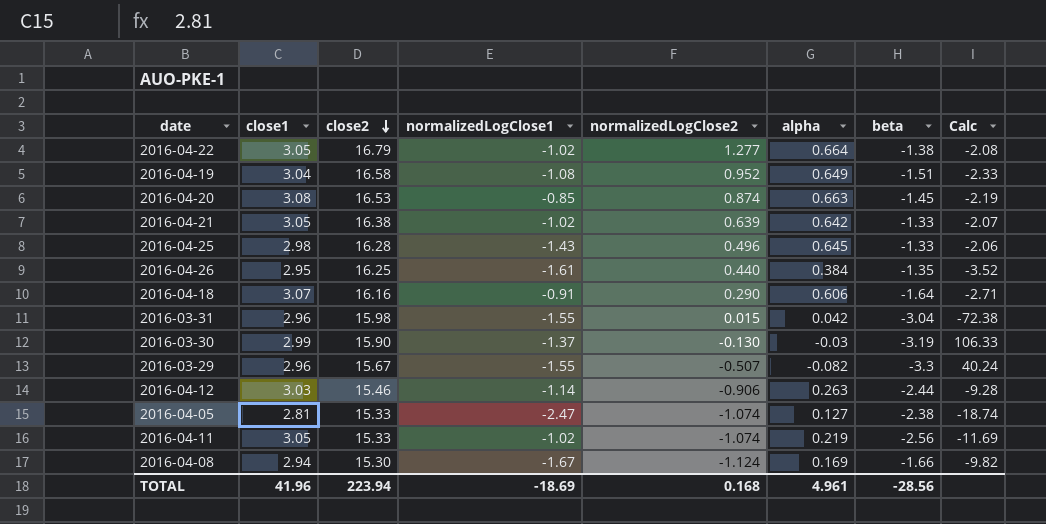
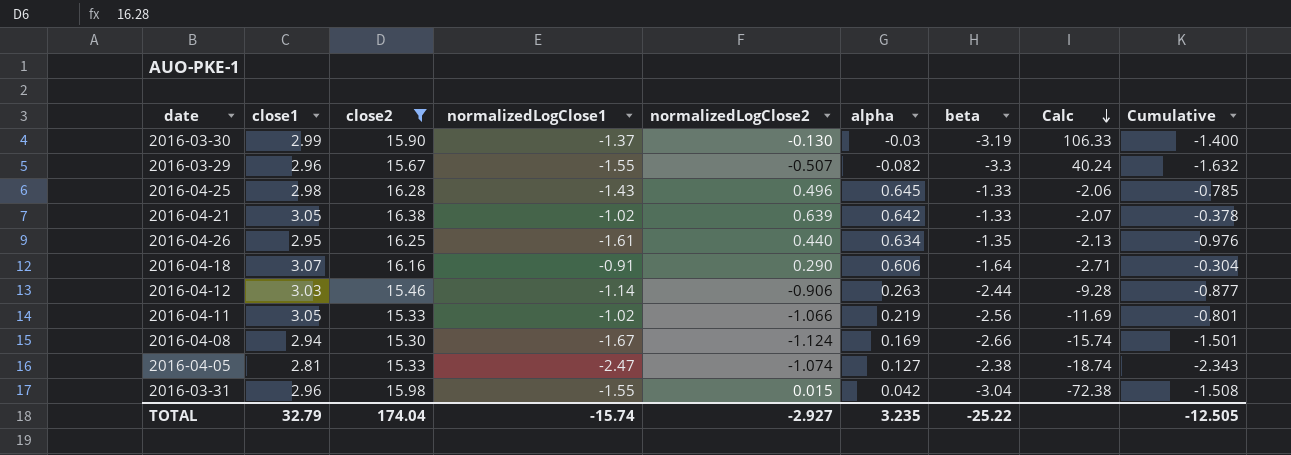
filter: none -> close2 <= 16.38
row order: close2 descending -> Calc descending
column Cumulative | formula: none -> [normalizedLogClose1] + [alpha]
2016-04-26 | alpha: 0.384 -> 0.634
2016-04-26 | Calc: -3.52 -> -2.13
2016-04-11 | normalizedLogClose2: -1.074 -> -1.066
2016-04-08 | beta: -1.66 -> -2.66
2016-04-08 | Calc: -9.82 -> -15.74
TOTAL | close1: 41.96 -> 32.79
TOTAL | close2: 223.94 -> 174.04
TOTAL | normalizedLogClose1: -18.69 -> -15.74
TOTAL | normalizedLogClose2: 0.168 -> -2.927
TOTAL | alpha: 4.961 -> 3.235
TOTAL | beta: -28.56 -> -25.22

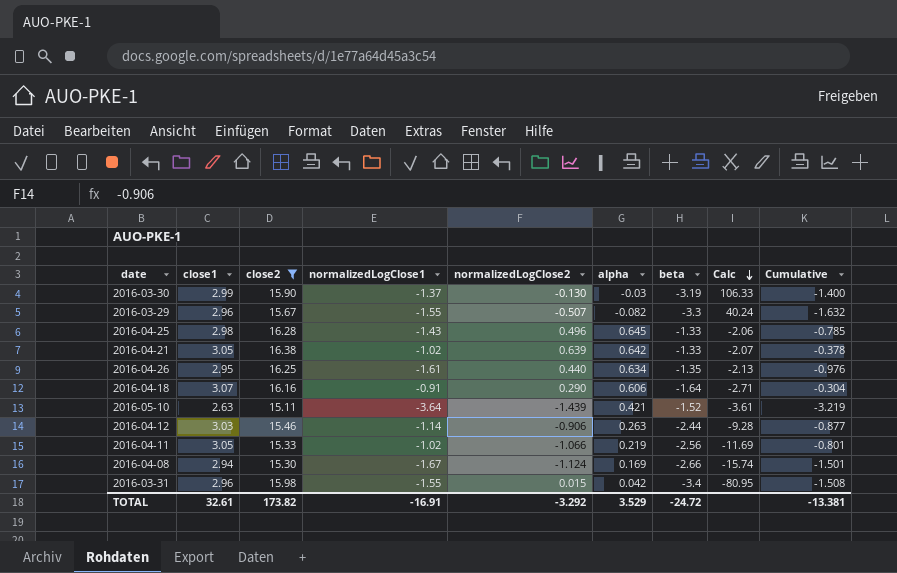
row 2016-04-05: 2.81 | 15.33 | -2.47 | -1.074 | 0.127 | -2.38 | -18.74 | -2.343 -> none
row 2016-05-10: none -> 2.63 | 15.11 | -3.64 | -1.439 | 0.421 | -1.52 | -3.61 | -3.219
2016-03-31 | beta: -3.04 -> -3.4
2016-03-31 | Calc: -72.38 -> -80.95
TOTAL | close1: 32.79 -> 32.61
TOTAL | close2: 174.04 -> 173.82
TOTAL | normalizedLogClose1: -15.74 -> -16.91
TOTAL | normalizedLogClose2: -2.927 -> -3.292
TOTAL | alpha: 3.235 -> 3.529
TOTAL | beta: -25.22 -> -24.72
TOTAL | Cumulative: -12.505 -> -13.381

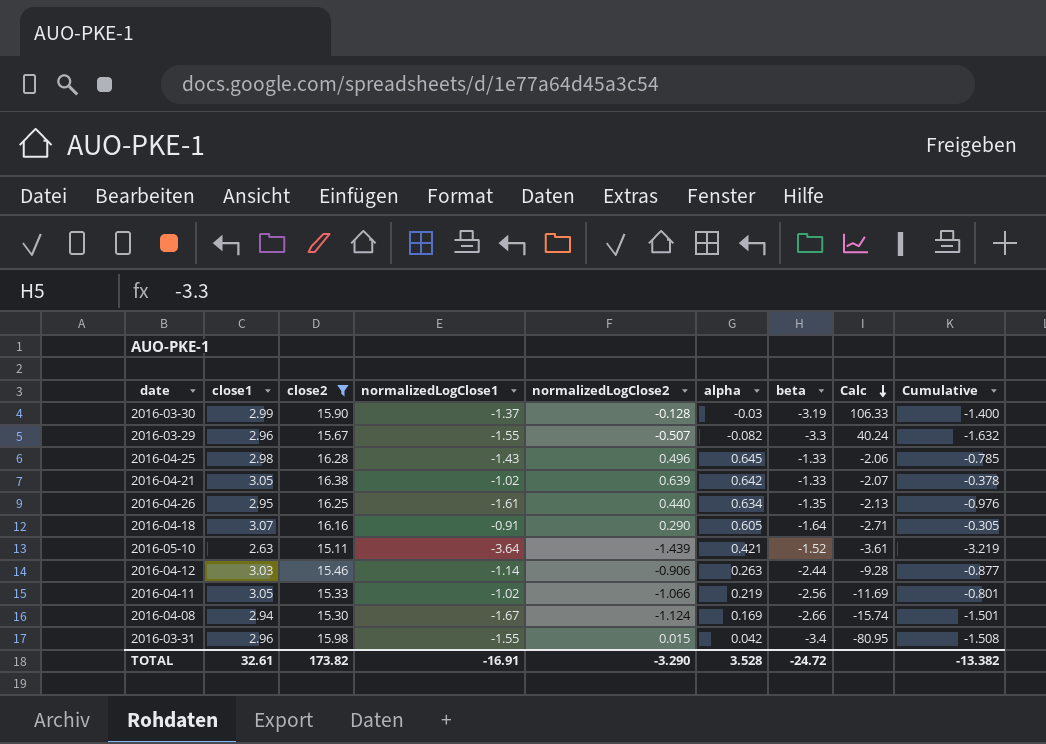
2016-03-30 | normalizedLogClose2: -0.130 -> -0.128
2016-04-18 | alpha: 0.606 -> 0.605
2016-04-18 | Cumulative: -0.304 -> -0.305
TOTAL | normalizedLogClose2: -3.292 -> -3.290
TOTAL | alpha: 3.529 -> 3.528
TOTAL | Cumulative: -13.381 -> -13.382

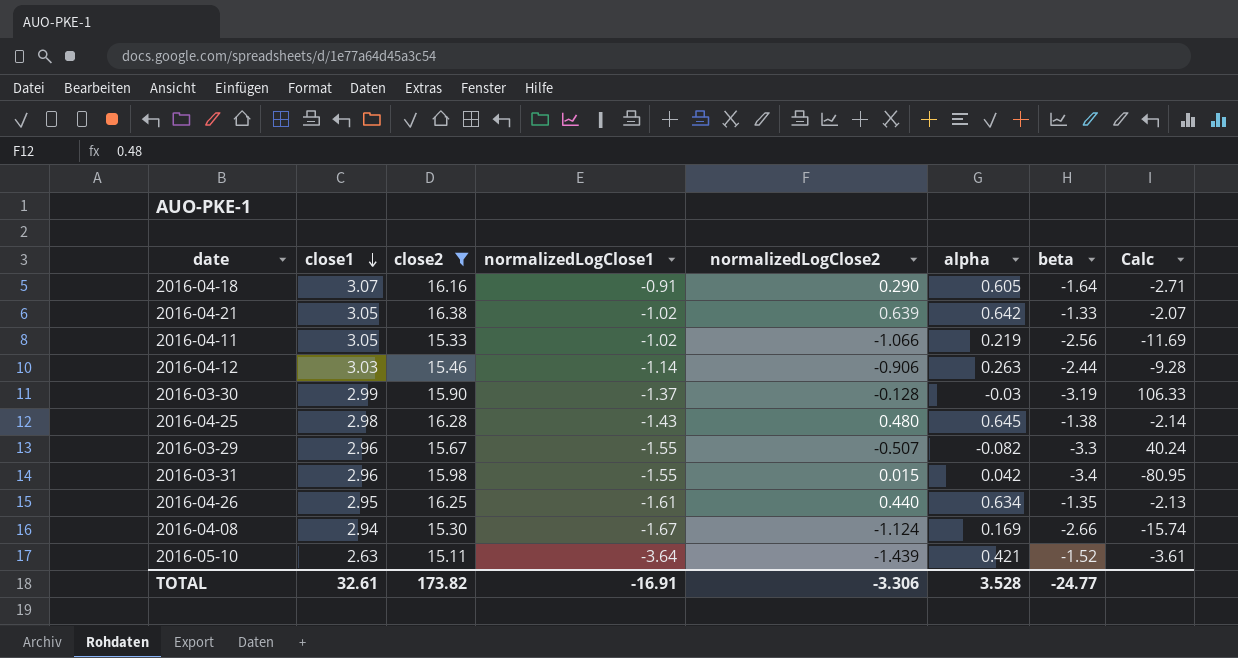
row order: Calc descending -> close1 descending
column Cumulative | formula: [normalizedLogClose1] + [alpha] -> none
2016-04-25 | normalizedLogClose2: 0.496 -> 0.480
2016-04-25 | beta: -1.33 -> -1.38
2016-04-25 | Calc: -2.06 -> -2.14
TOTAL | normalizedLogClose2: -3.290 -> -3.306
TOTAL | beta: -24.72 -> -24.77

